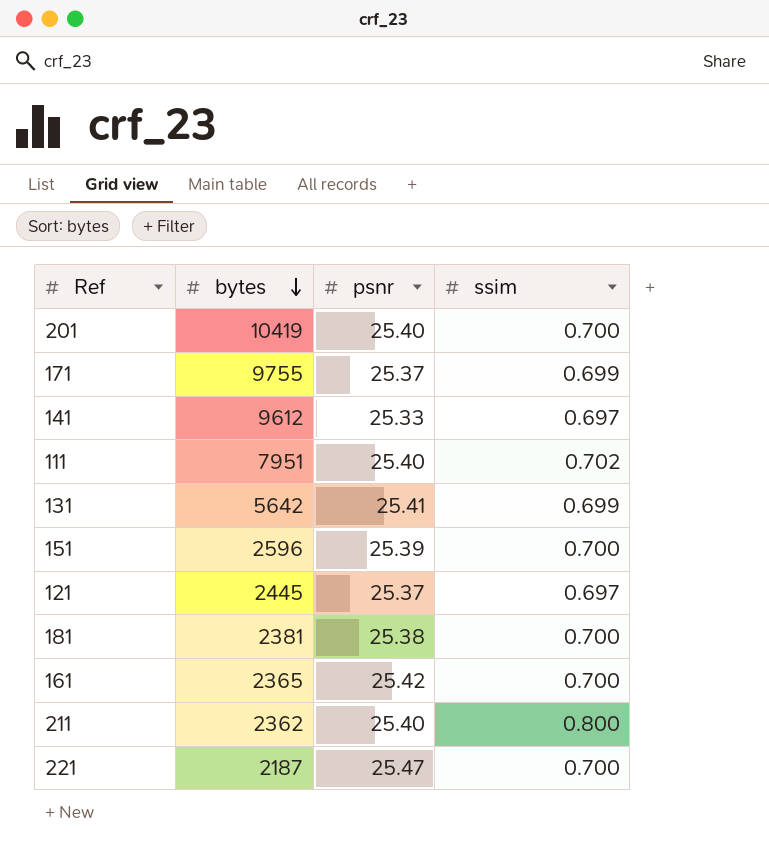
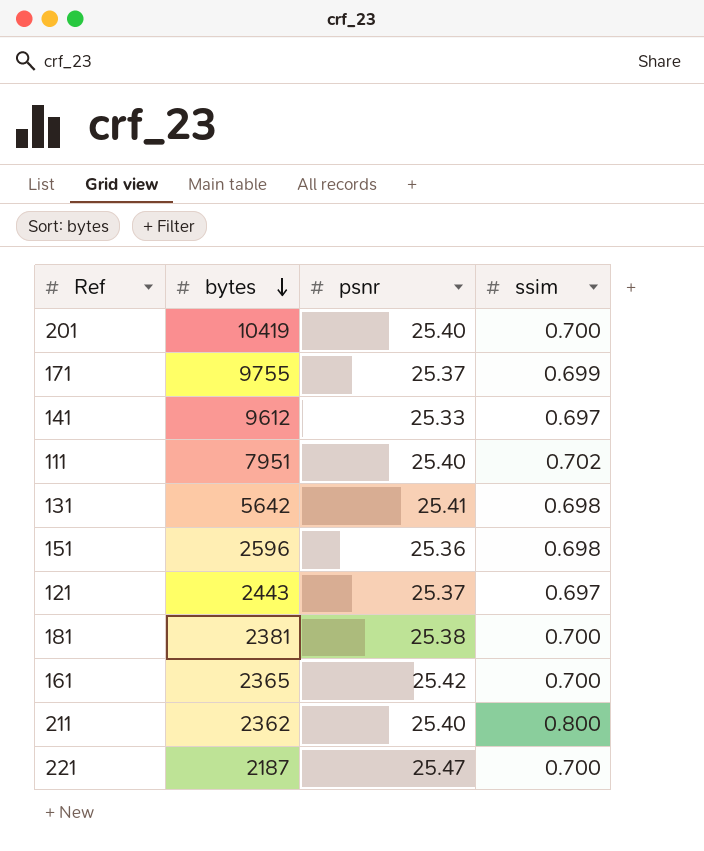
131 | ssim: 0.699 -> 0.698
151 | psnr: 25.39 -> 25.36
151 | ssim: 0.700 -> 0.698
121 | bytes: 2445 -> 2443

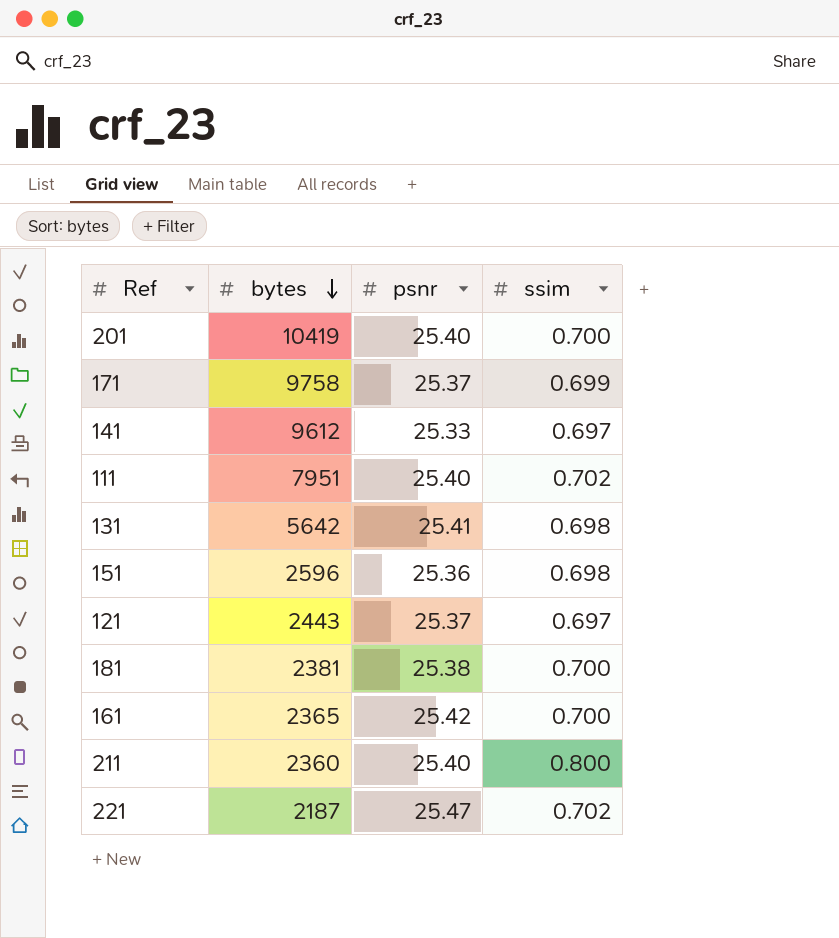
171 | bytes: 9755 -> 9758
211 | bytes: 2362 -> 2360
221 | ssim: 0.700 -> 0.702

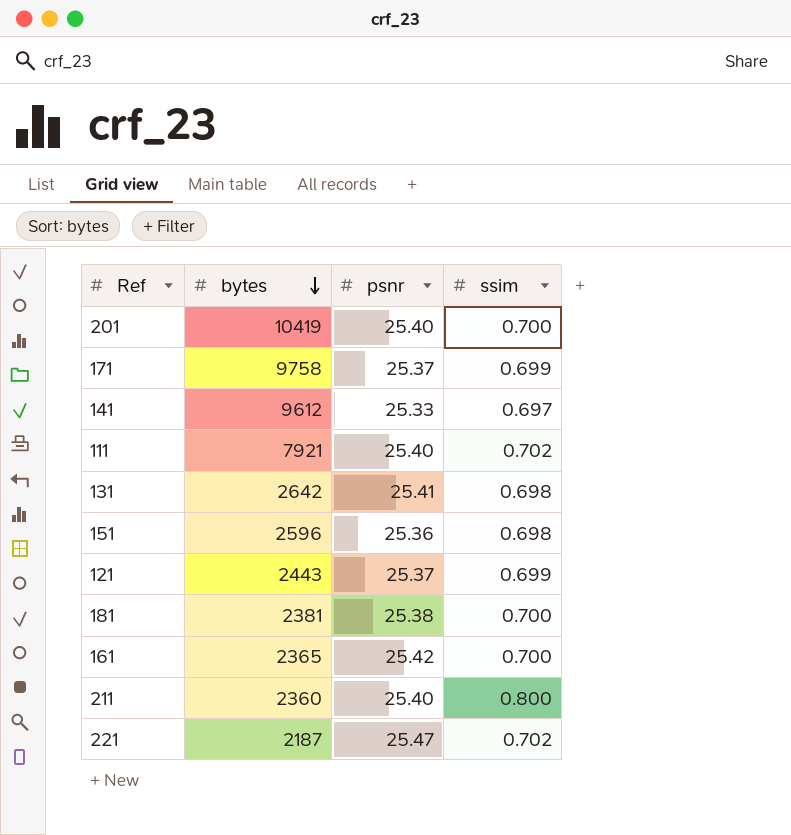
111 | bytes: 7951 -> 7921
131 | bytes: 5642 -> 2642
121 | ssim: 0.697 -> 0.699

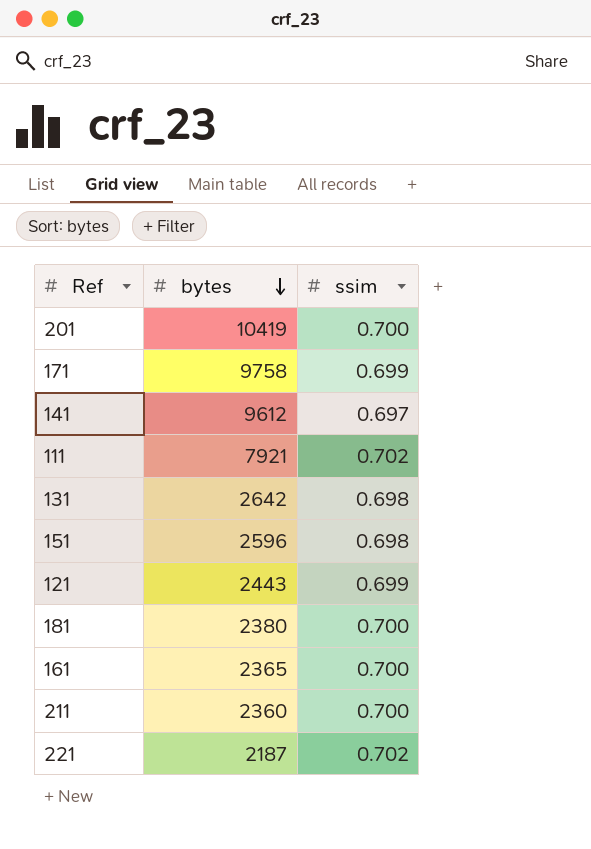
column psnr | position: 3 -> none
181 | bytes: 2381 -> 2380
211 | ssim: 0.800 -> 0.700

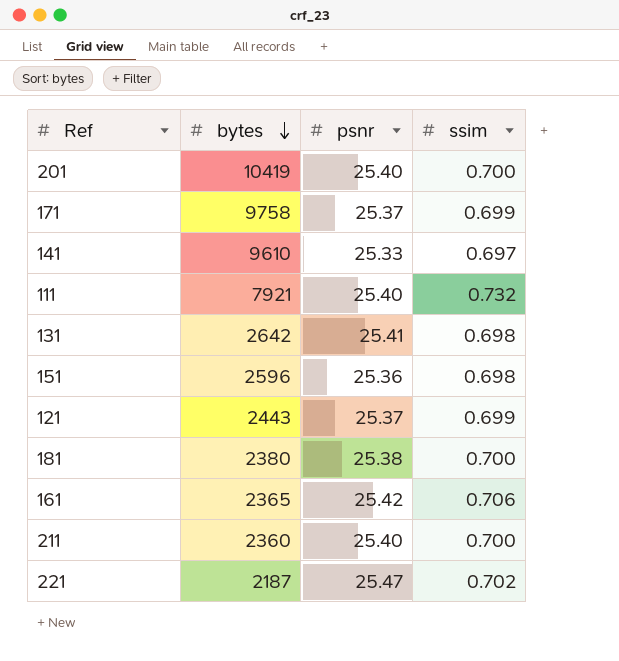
column psnr | position: none -> 3
141 | bytes: 9612 -> 9610
111 | ssim: 0.702 -> 0.732
161 | ssim: 0.700 -> 0.706

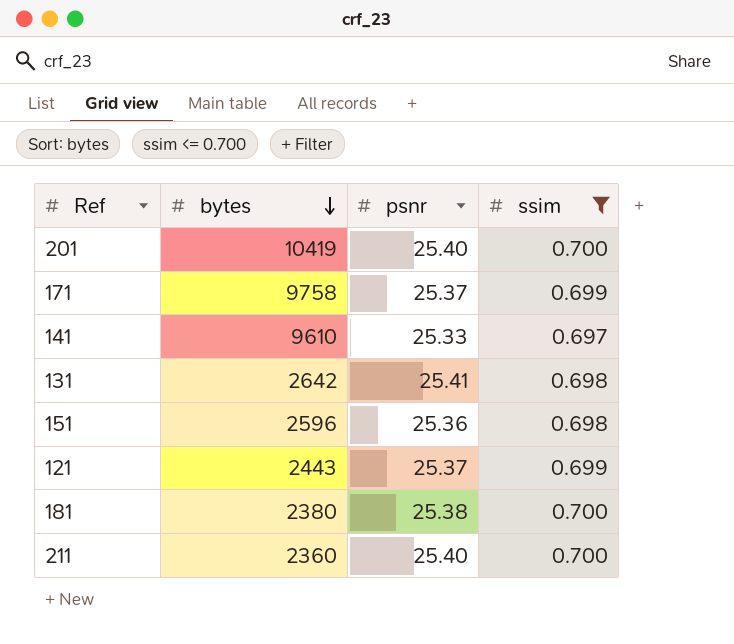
filter: none -> ssim <= 0.700

